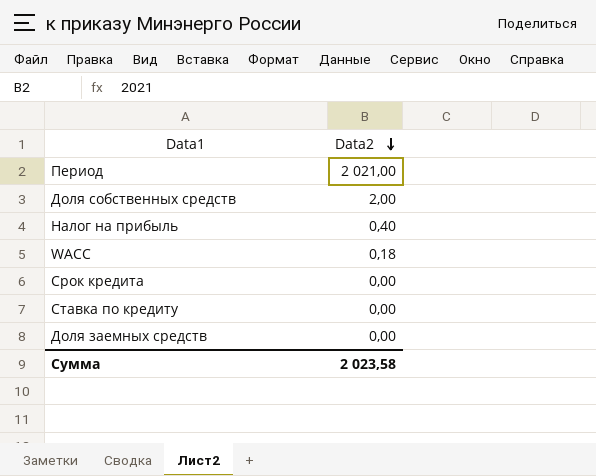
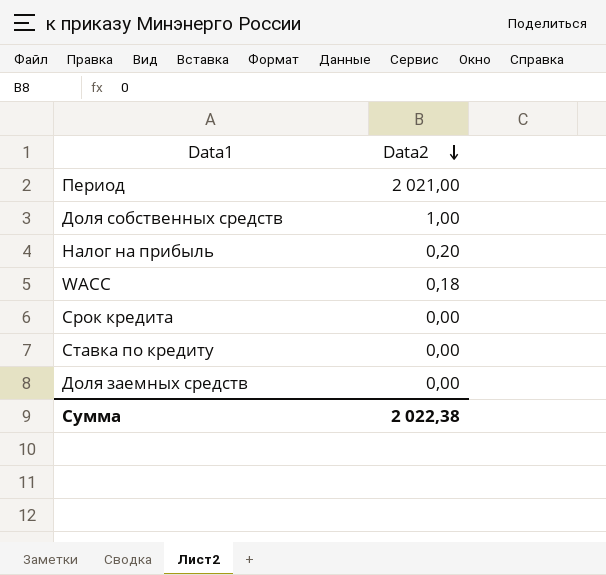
Доля собственных средств | Data2: 2,00 -> 1,00
Налог на прибыль | Data2: 0,40 -> 0,20
Сумма | Data2: 2 023,58 -> 2 022,38

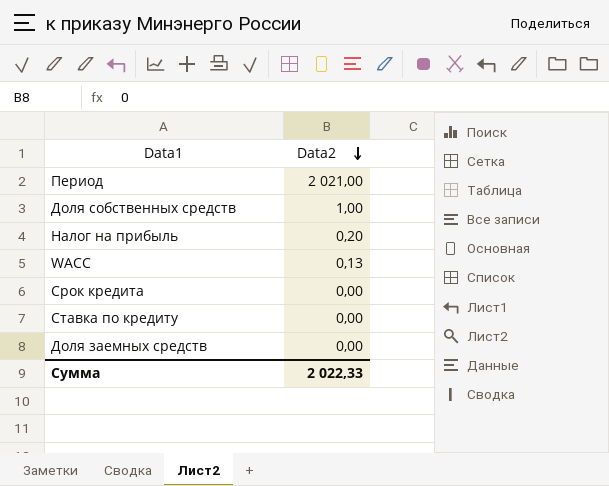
WACC | Data2: 0,18 -> 0,13
Сумма | Data2: 2 022,38 -> 2 022,33

